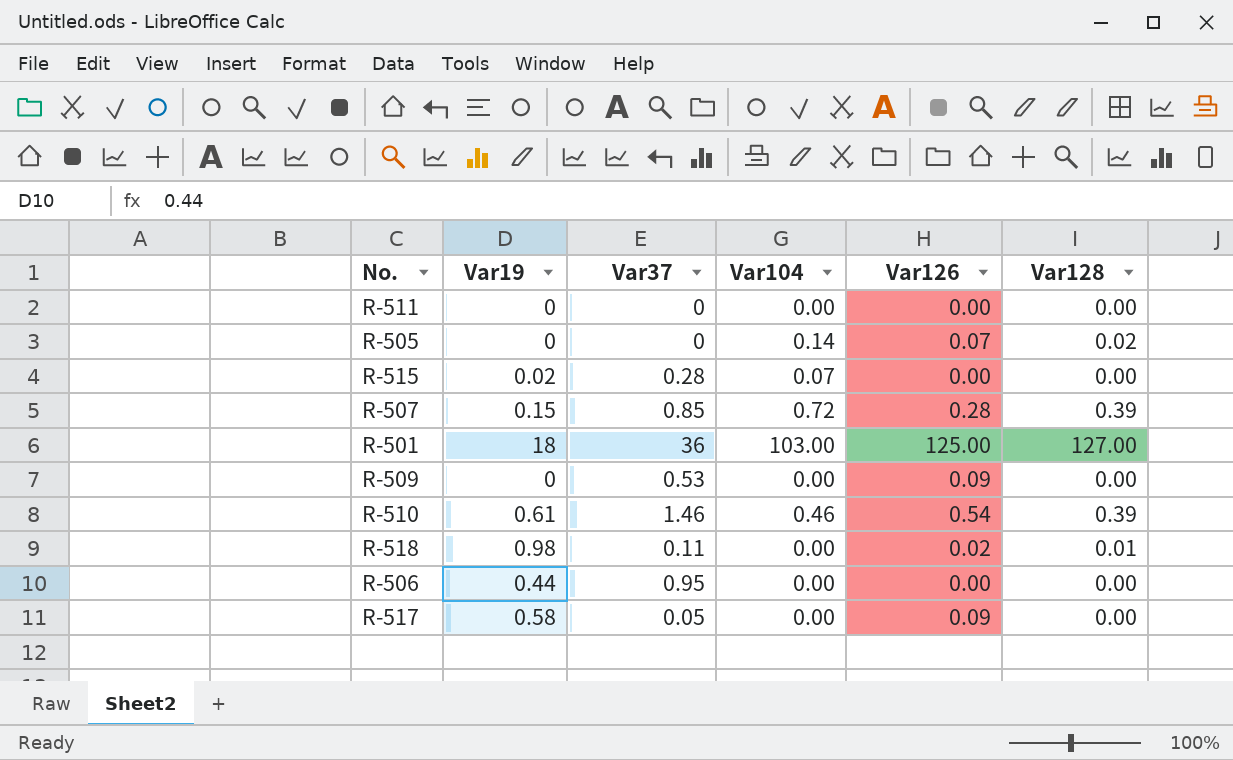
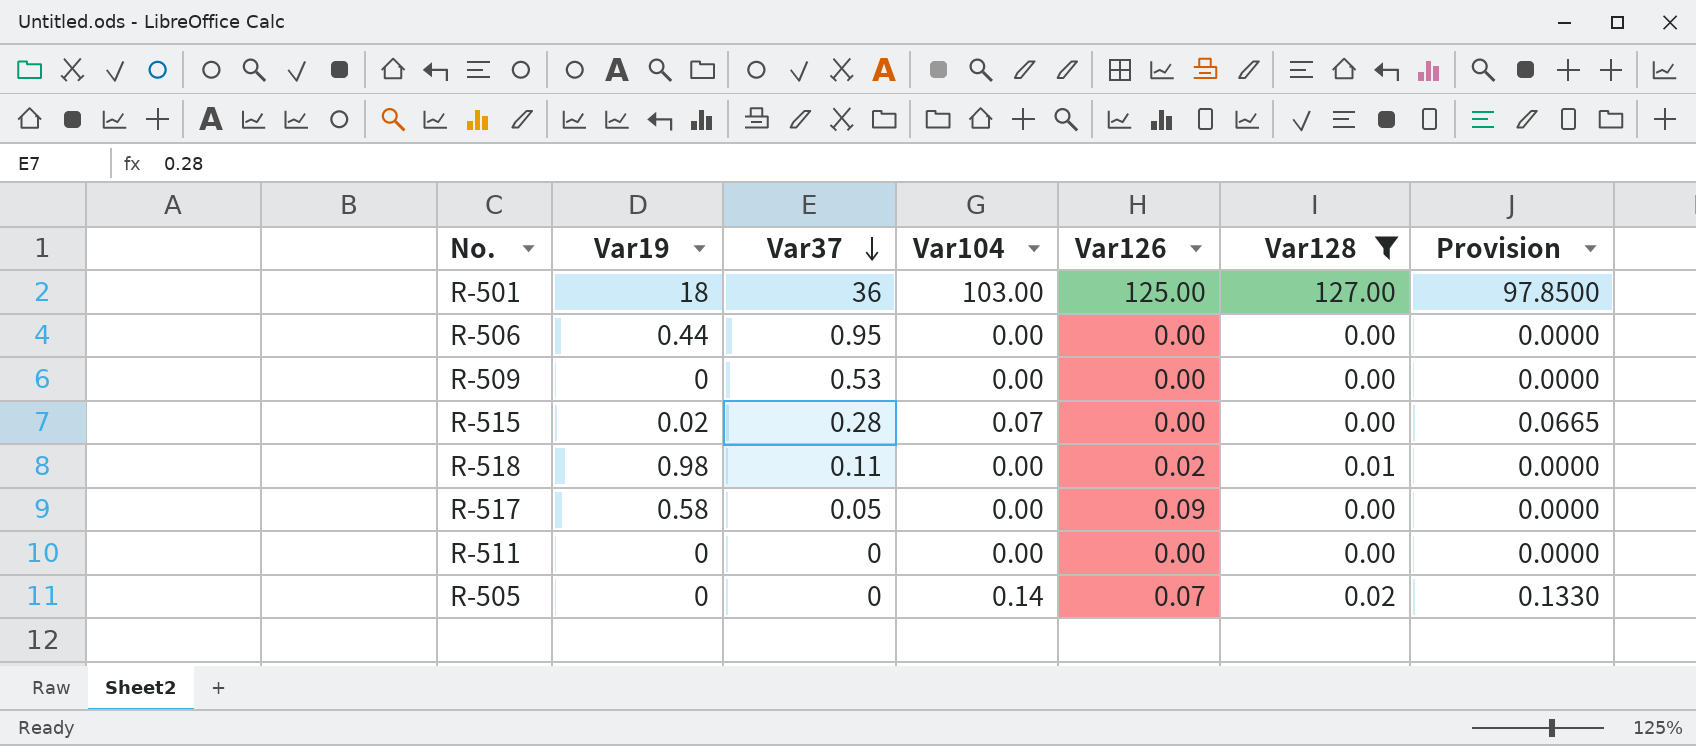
filter: none -> Var128 != 0.39
row order: none -> Var37 descending
column Provision | formula: none -> [Var104] * 0.95
R-509 | Var126: 0.09 -> 0.00

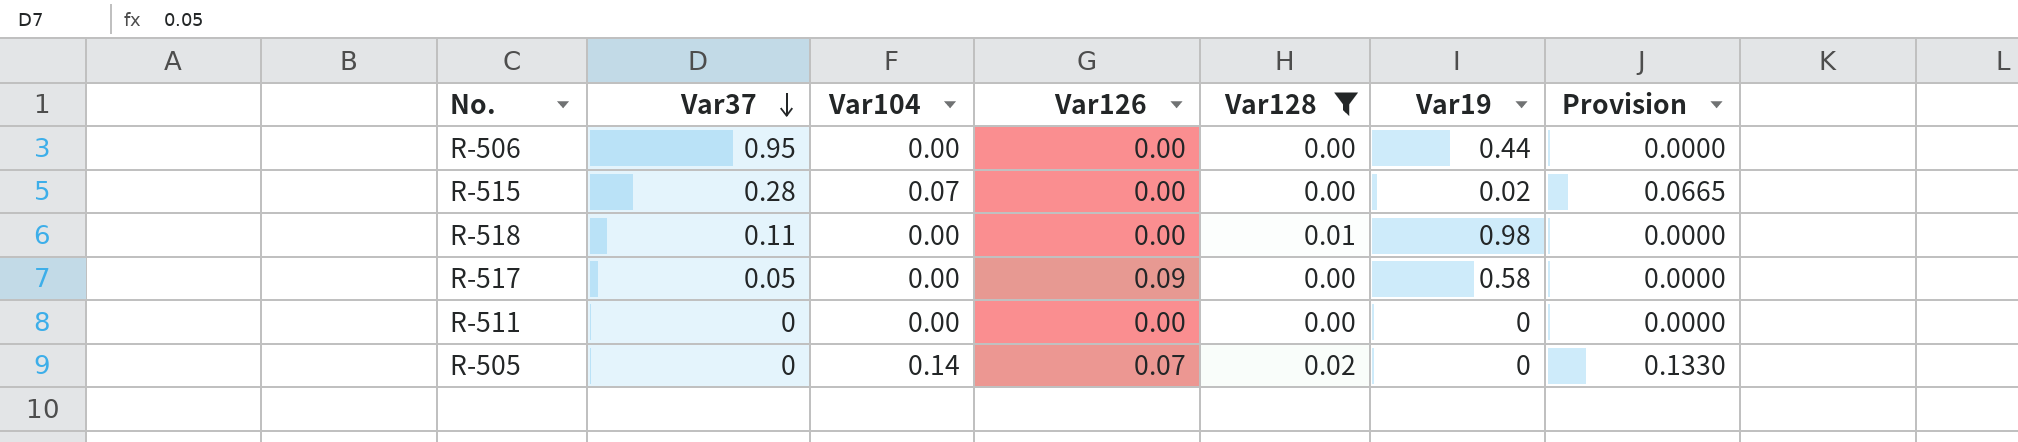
column Var19 | position: 2 -> 6
row R-501: 18 | 36 | 103.00 | 125.00 | 127.00 | 97.8500 -> none
row R-509: 0 | 0.53 | 0.00 | 0.00 | 0.00 | 0.0000 -> none
R-518 | Var126: 0.02 -> 0.00

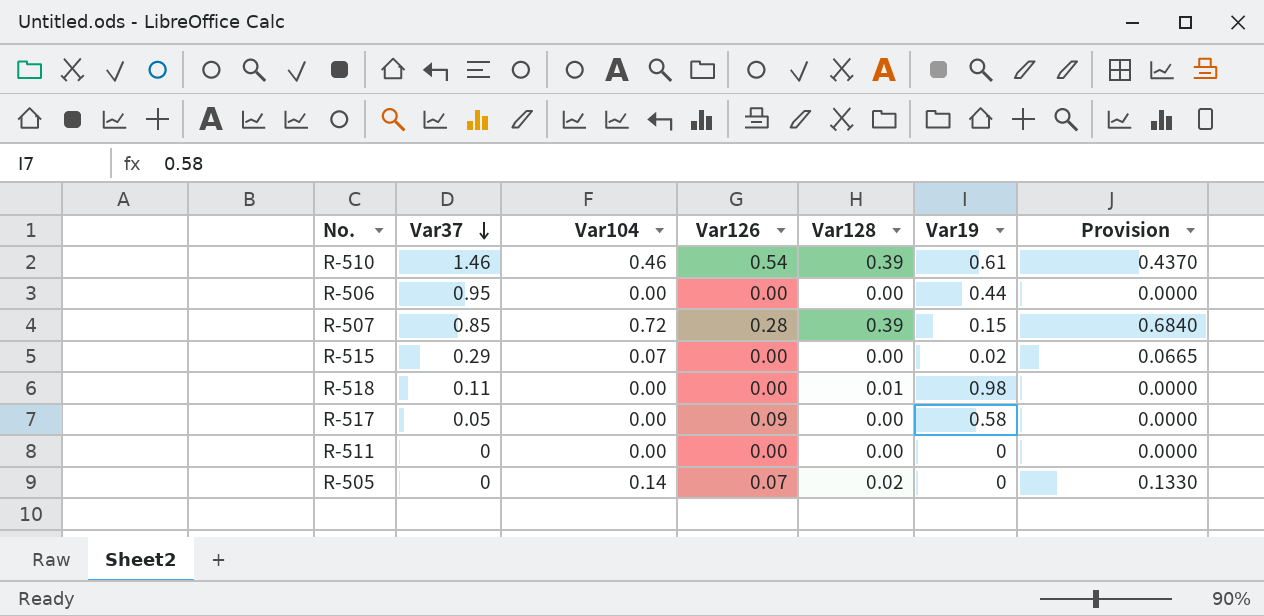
filter: Var128 != 0.39 -> none
R-515 | Var37: 0.28 -> 0.29

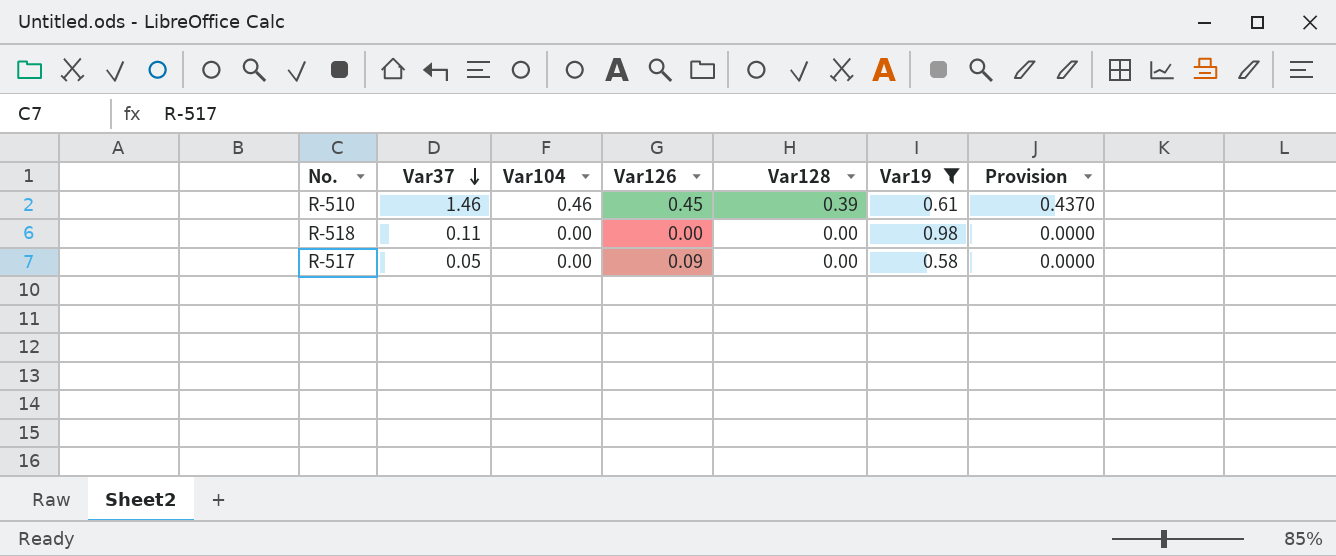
filter: none -> Var19 >= 0.58
R-510 | Var126: 0.54 -> 0.45
R-518 | Var128: 0.01 -> 0.00

